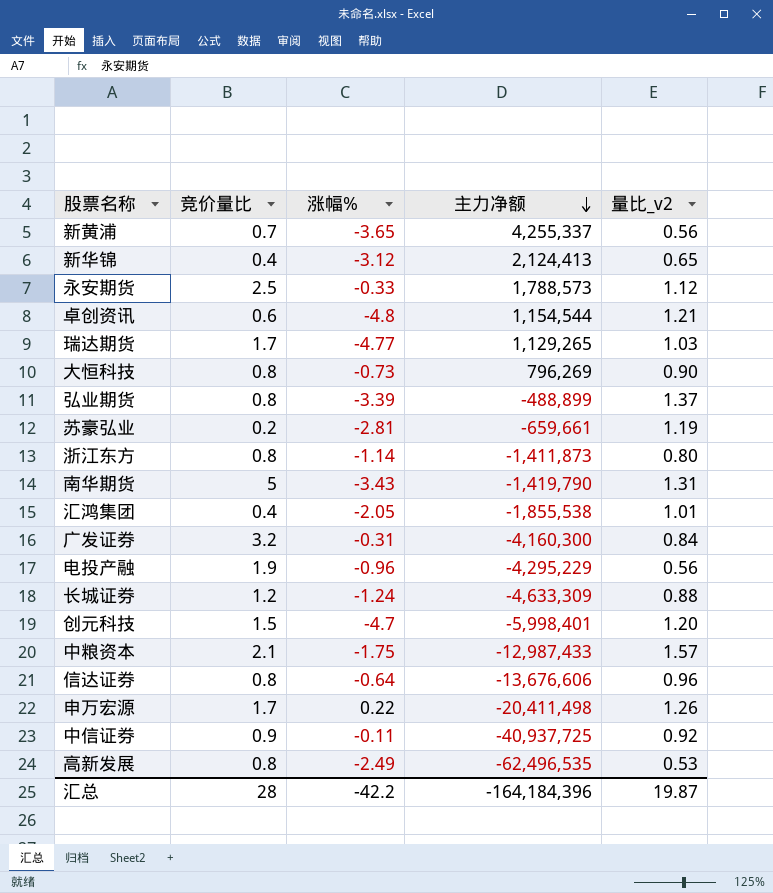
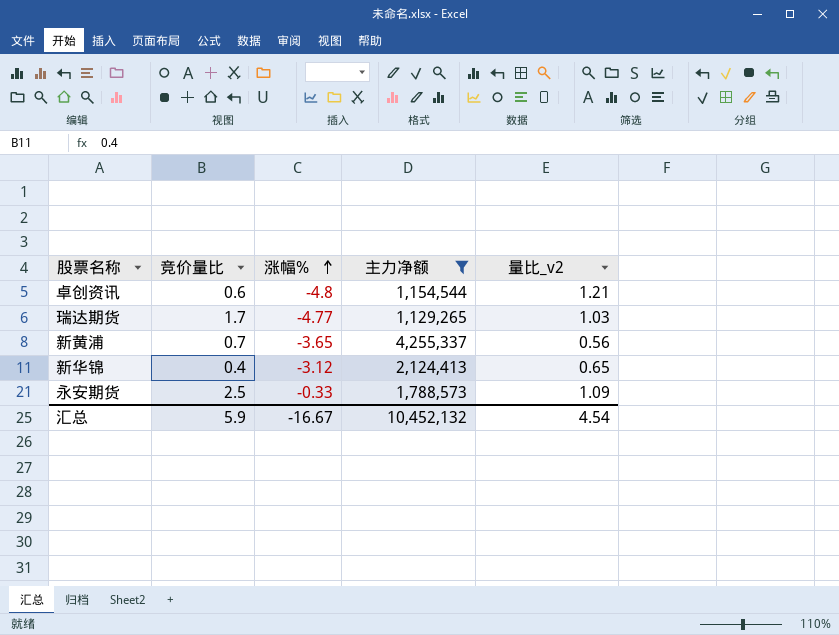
filter: none -> 主力净额 >= 1,129,265
row order: 主力净额 descending -> 涨幅% ascending
永安期货 | 量比_v2: 1.12 -> 1.09
汇总 | 竞价量比: 28 -> 5.9
汇总 | 涨幅%: -42.2 -> -16.67
汇总 | 主力净额: -164,184,396 -> 10,452,132
汇总 | 量比_v2: 19.87 -> 4.54

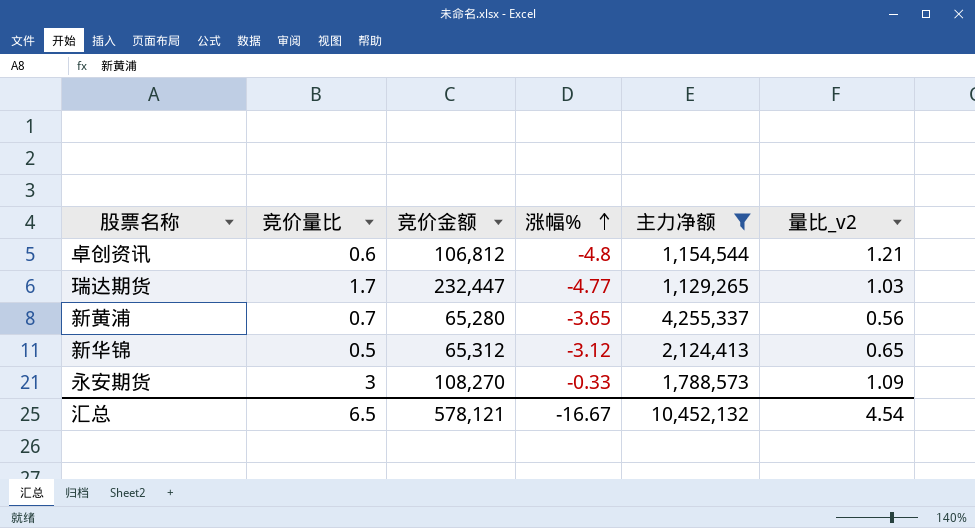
column 竞价金额 | position: none -> 3
新华锦 | 竞价量比: 0.4 -> 0.5
永安期货 | 竞价量比: 2.5 -> 3
汇总 | 竞价量比: 5.9 -> 6.5

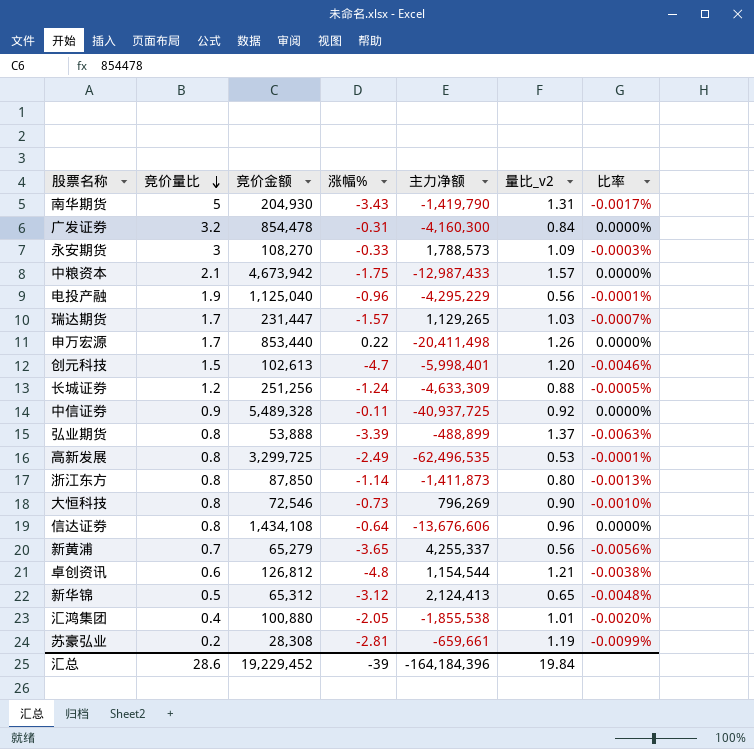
filter: 主力净额 >= 1,129,265 -> none
row order: 涨幅% ascending -> 竞价量比 descending
column 比率 | formula: none -> [涨幅%] / [竞价金额]
瑞达期货 | 竞价金额: 232,447 -> 231,447
瑞达期货 | 涨幅%: -4.77 -> -1.57
新黄浦 | 竞价金额: 65,280 -> 65,279
卓创资讯 | 竞价金额: 106,812 -> 126,812
汇总 | 竞价量比: 6.5 -> 28.6
汇总 | 竞价金额: 578,121 -> 19,229,452
汇总 | 涨幅%: -16.67 -> -39
汇总 | 主力净额: 10,452,132 -> -164,184,396
汇总 | 量比_v2: 4.54 -> 19.84

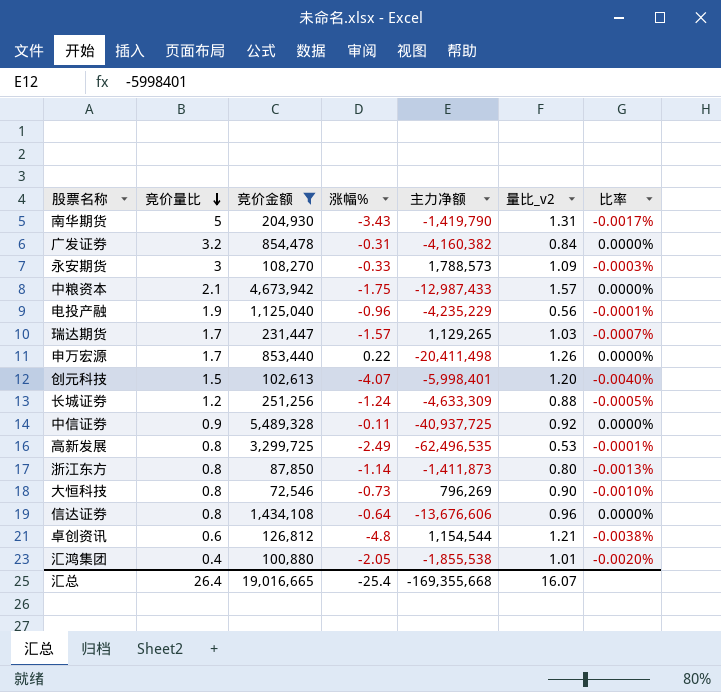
filter: none -> 竞价金额 >= 72,546
广发证券 | 主力净额: -4,160,300 -> -4,160,382
电投产融 | 主力净额: -4,295,229 -> -4,235,229
创元科技 | 涨幅%: -4.7 -> -4.07
创元科技 | 比率: -0.0046% -> -0.0040%
汇总 | 竞价量比: 28.6 -> 26.4
汇总 | 竞价金额: 19,229,452 -> 19,016,665
汇总 | 涨幅%: -39 -> -25.4
汇总 | 主力净额: -164,184,396 -> -169,355,668
汇总 | 量比_v2: 19.84 -> 16.07

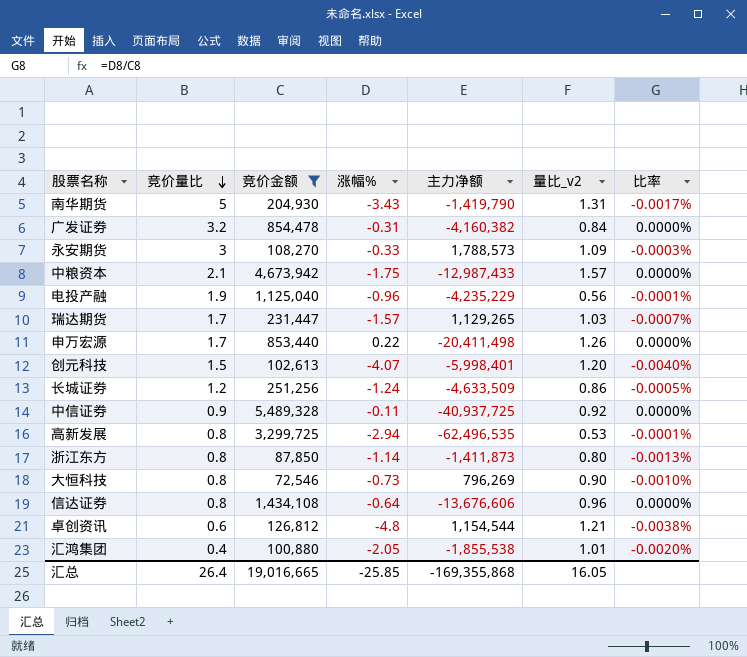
长城证券 | 主力净额: -4,633,309 -> -4,633,509
长城证券 | 量比_v2: 0.88 -> 0.86
高新发展 | 涨幅%: -2.49 -> -2.94
汇总 | 涨幅%: -25.4 -> -25.85
汇总 | 主力净额: -169,355,668 -> -169,355,868
汇总 | 量比_v2: 16.07 -> 16.05

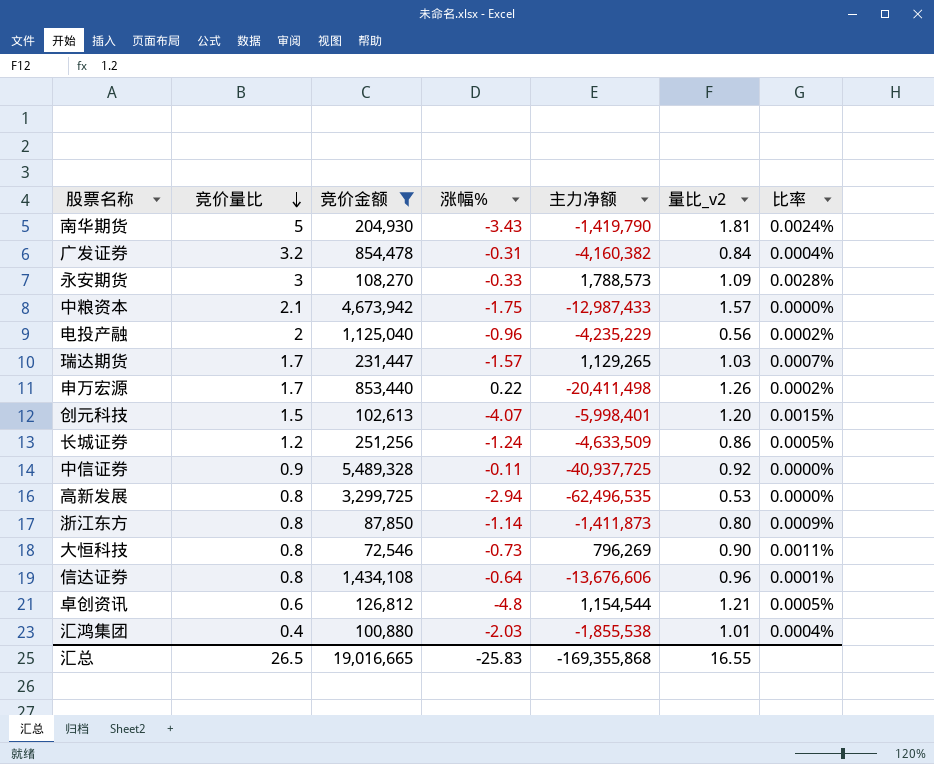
column 比率 | formula: [涨幅%] / [竞价金额] -> [竞价量比] / [竞价金额]
南华期货 | 量比_v2: 1.31 -> 1.81
电投产融 | 竞价量比: 1.9 -> 2
汇鸿集团 | 涨幅%: -2.05 -> -2.03
汇总 | 竞价量比: 26.4 -> 26.5
汇总 | 涨幅%: -25.85 -> -25.83
汇总 | 量比_v2: 16.05 -> 16.55

